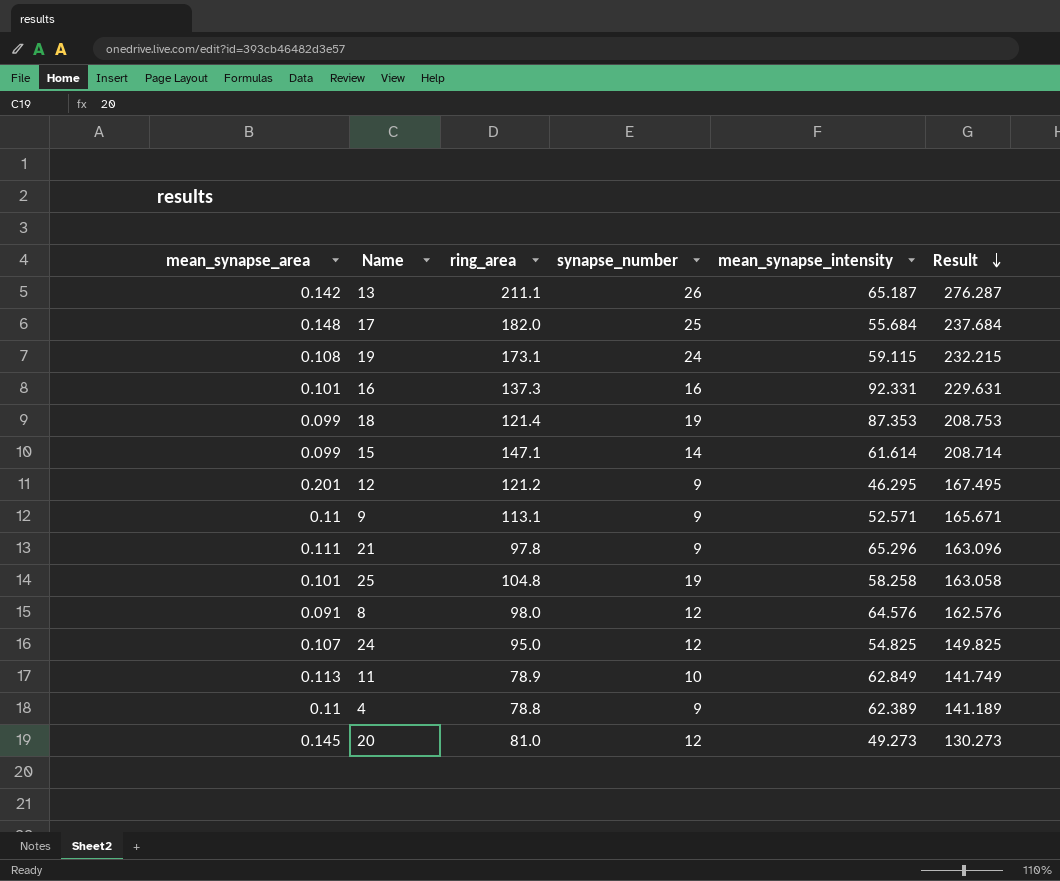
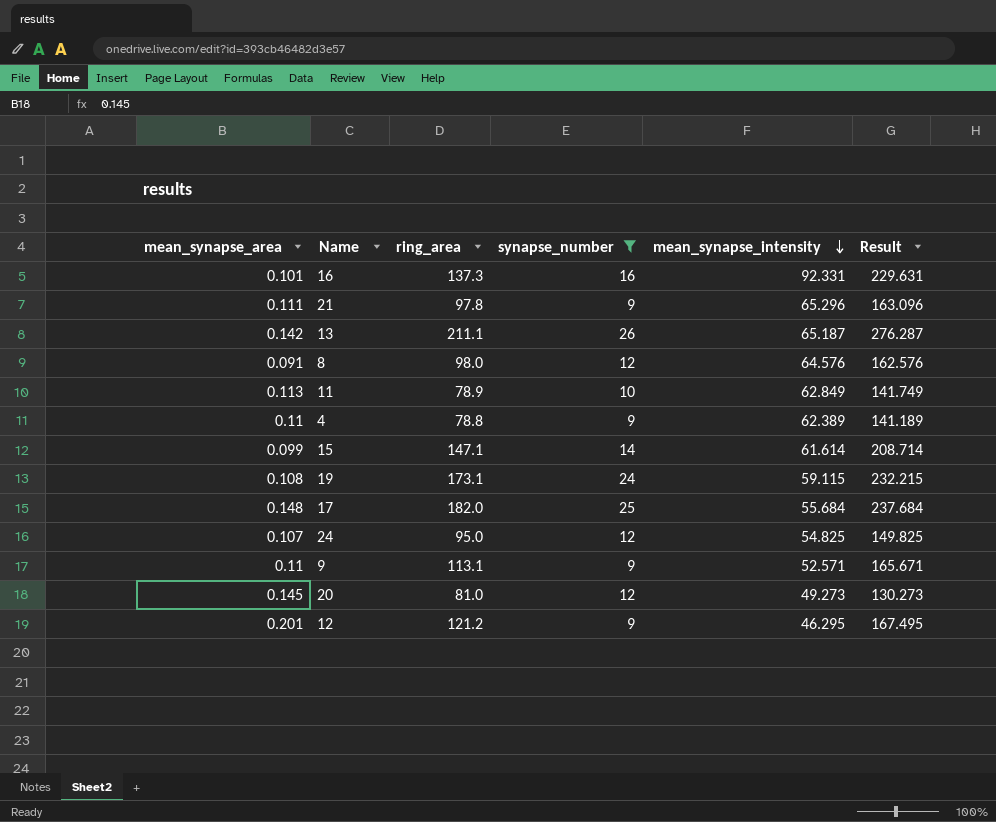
filter: none -> synapse_number != 19
row order: Result descending -> mean_synapse_intensity descending

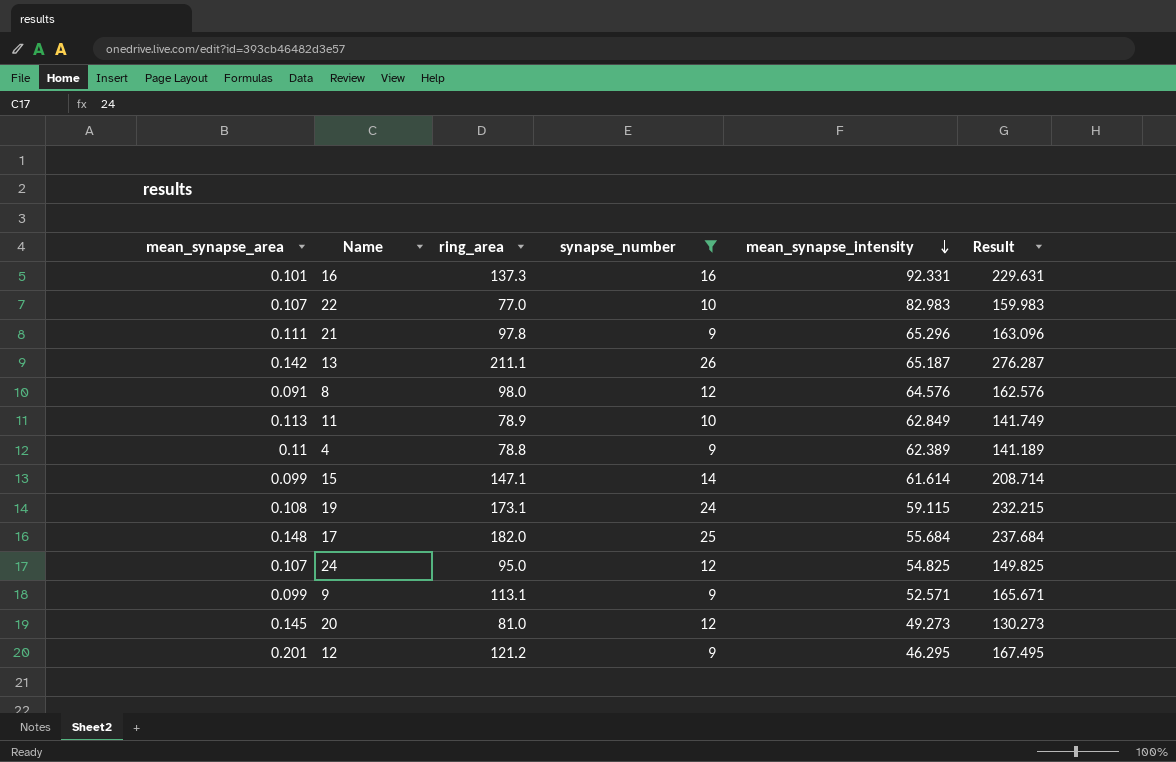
row 22: none -> 0.107 | 77.0 | 10 | 82.983 | 159.983
9 | mean_synapse_area: 0.11 -> 0.099

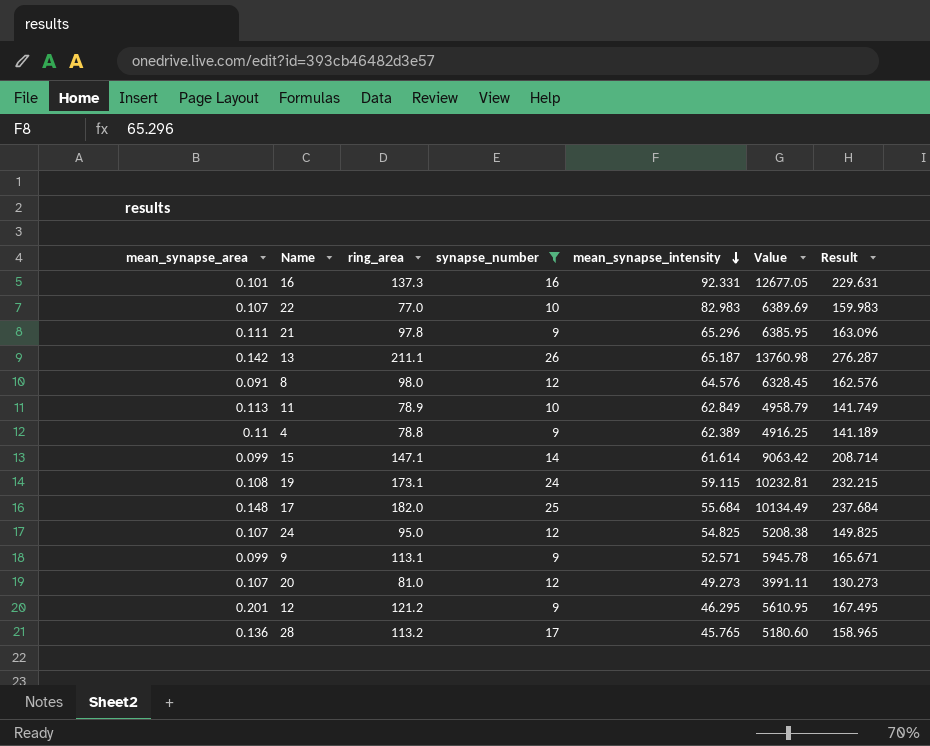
column Value | formula: none -> [ring_area] * [mean_synapse_intensity]
20 | mean_synapse_area: 0.145 -> 0.107
row 28: none -> 0.136 | 113.2 | 17 | 45.765 | 5180.60 | 158.965

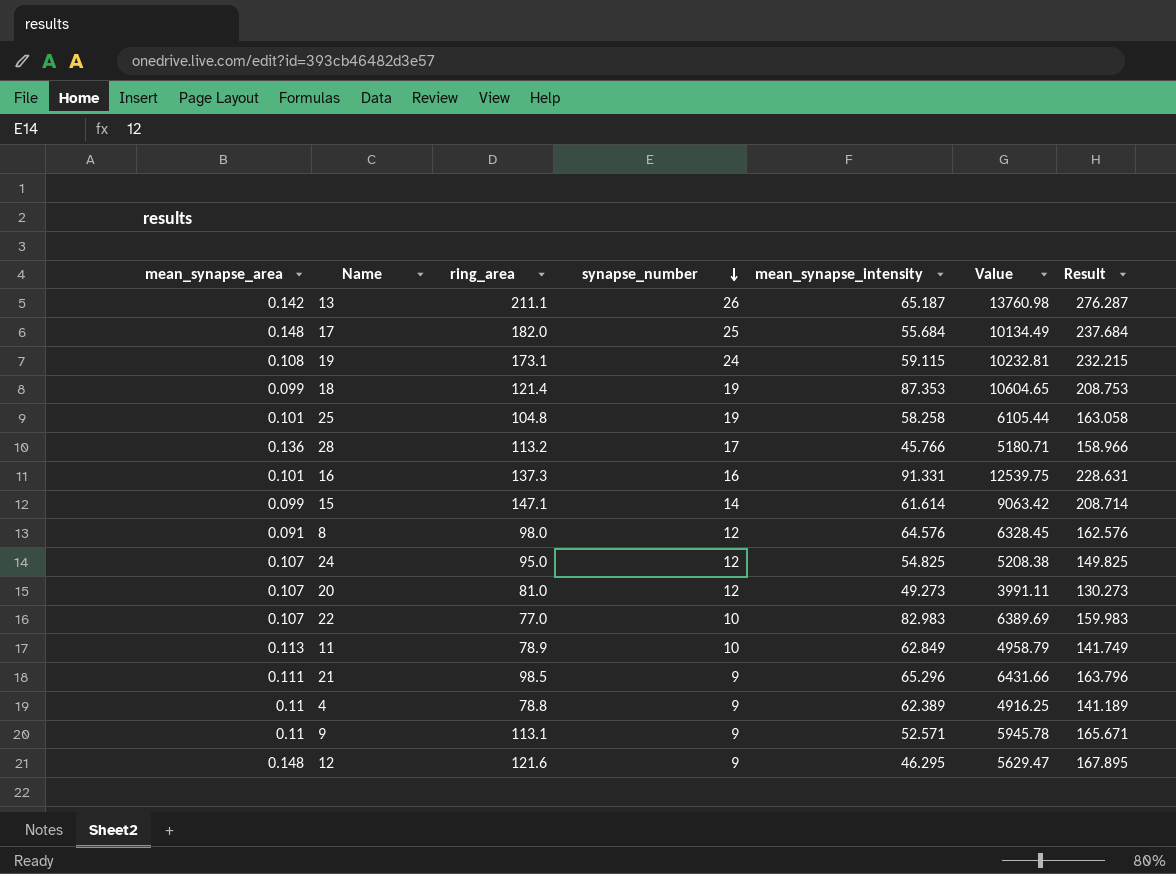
filter: synapse_number != 19 -> none
row order: mean_synapse_intensity descending -> synapse_number descending
28 | mean_synapse_intensity: 45.765 -> 45.766
28 | Value: 5180.60 -> 5180.71
28 | Result: 158.965 -> 158.966
16 | mean_synapse_intensity: 92.331 -> 91.331
16 | Value: 12677.05 -> 12539.75
16 | Result: 229.631 -> 228.631
21 | ring_area: 97.8 -> 98.5
21 | Value: 6385.95 -> 6431.66
21 | Result: 163.096 -> 163.796
9 | mean_synapse_area: 0.099 -> 0.11
12 | mean_synapse_area: 0.201 -> 0.148
12 | ring_area: 121.2 -> 121.6
12 | Value: 5610.95 -> 5629.47
12 | Result: 167.495 -> 167.895

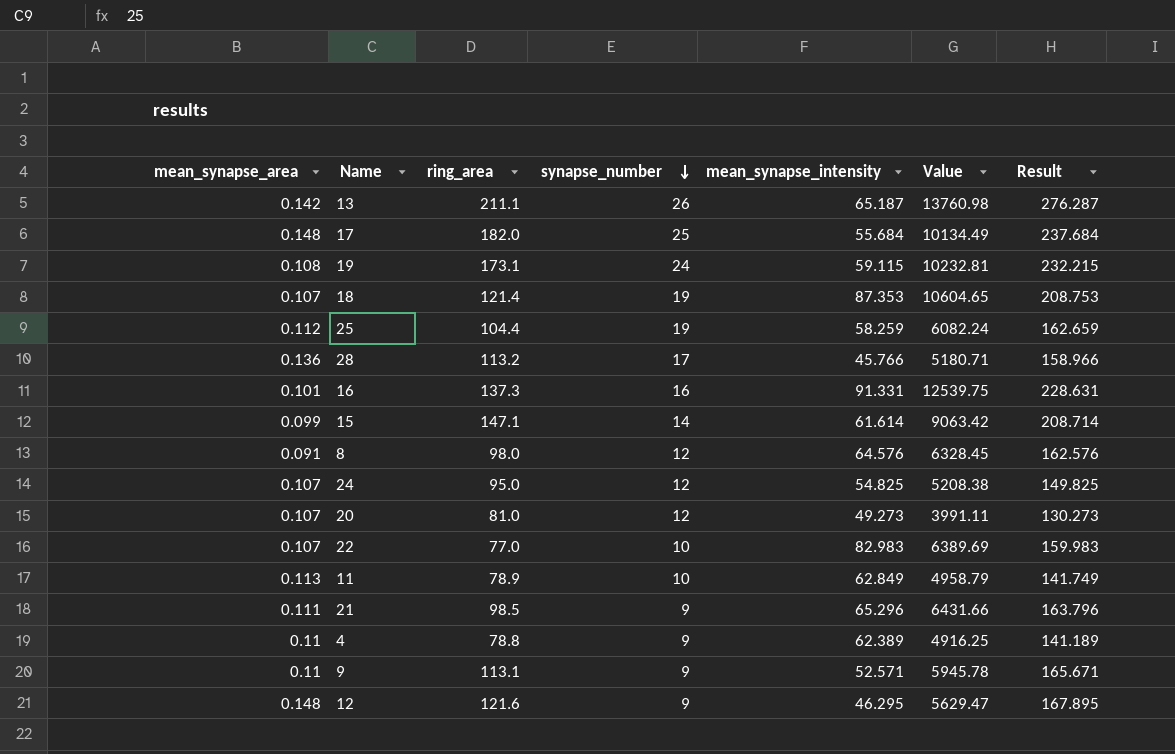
18 | mean_synapse_area: 0.099 -> 0.107
25 | mean_synapse_area: 0.101 -> 0.112
25 | ring_area: 104.8 -> 104.4
25 | mean_synapse_intensity: 58.258 -> 58.259
25 | Value: 6105.44 -> 6082.24
25 | Result: 163.058 -> 162.659

